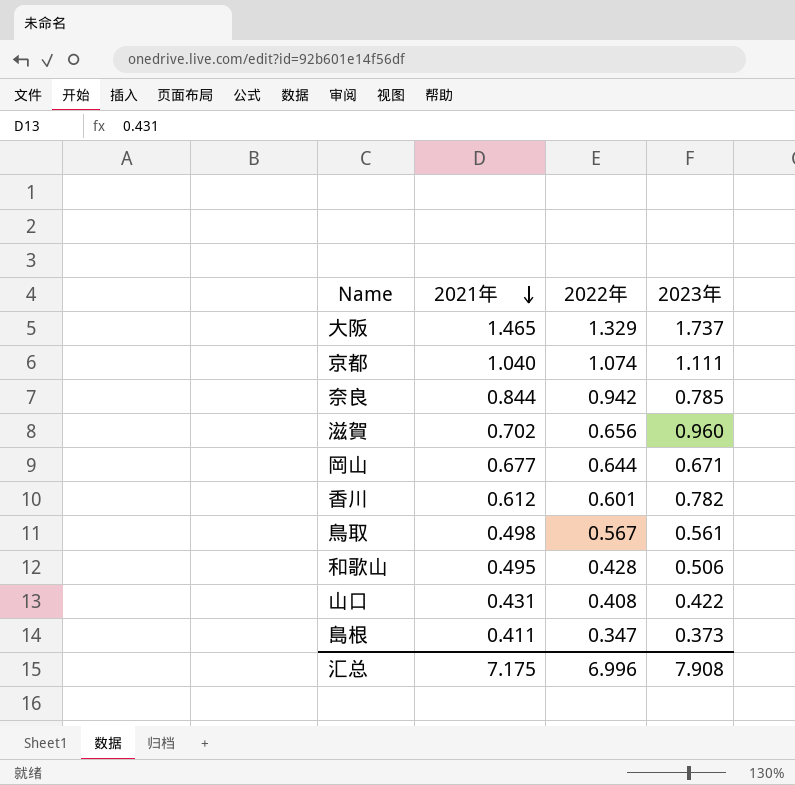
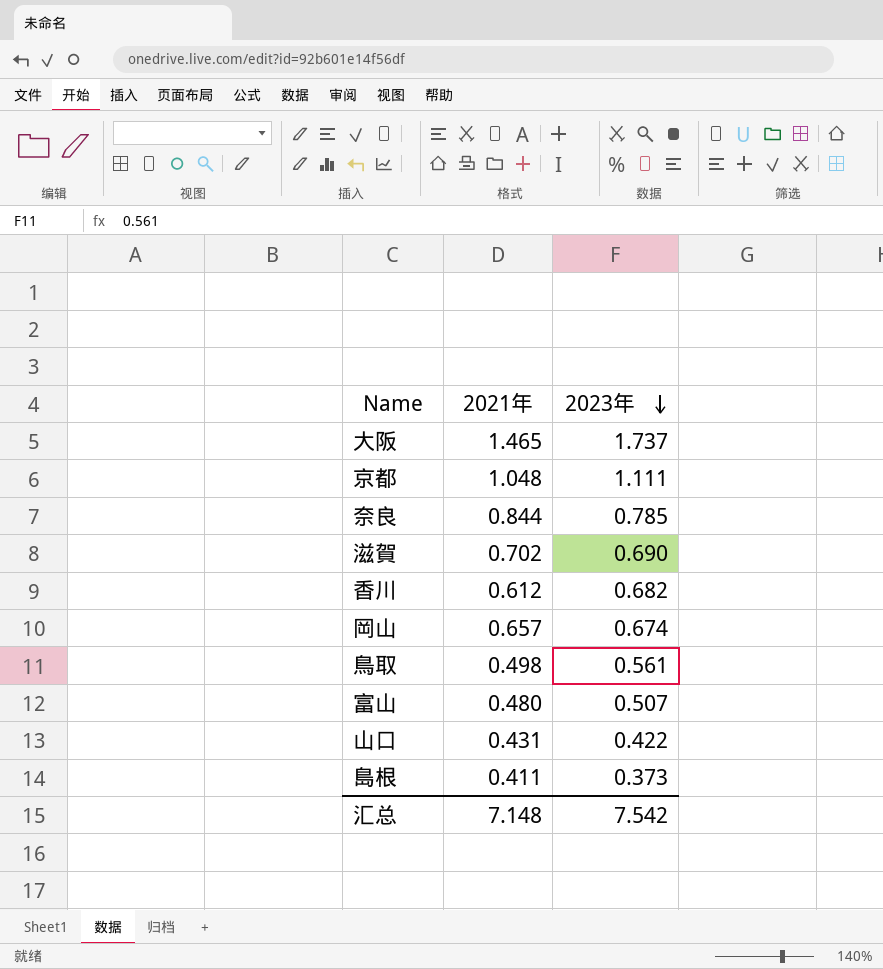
row order: 2021年 descending -> 2023年 descending
column 2022年 | position: 3 -> none
row 和歌山: 0.495 | 0.428 | 0.506 -> none
京都 | 2021年: 1.040 -> 1.048
滋賀 | 2023年: 0.960 -> 0.690
香川 | 2023年: 0.782 -> 0.682
岡山 | 2021年: 0.677 -> 0.657
岡山 | 2023年: 0.671 -> 0.674
row 富山: none -> 0.480 | 0.507
汇总 | 2021年: 7.175 -> 7.148
汇总 | 2023年: 7.908 -> 7.542

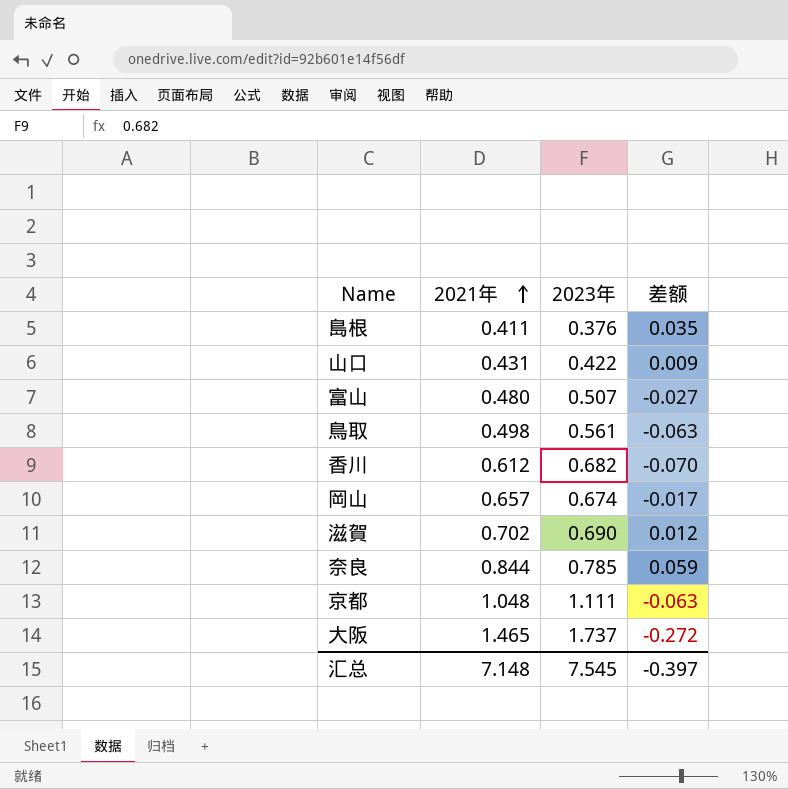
row order: 2023年 descending -> 2021年 ascending
column 差额 | formula: none -> [2021年] - [2023年]
島根 | 2023年: 0.373 -> 0.376
汇总 | 2023年: 7.542 -> 7.545

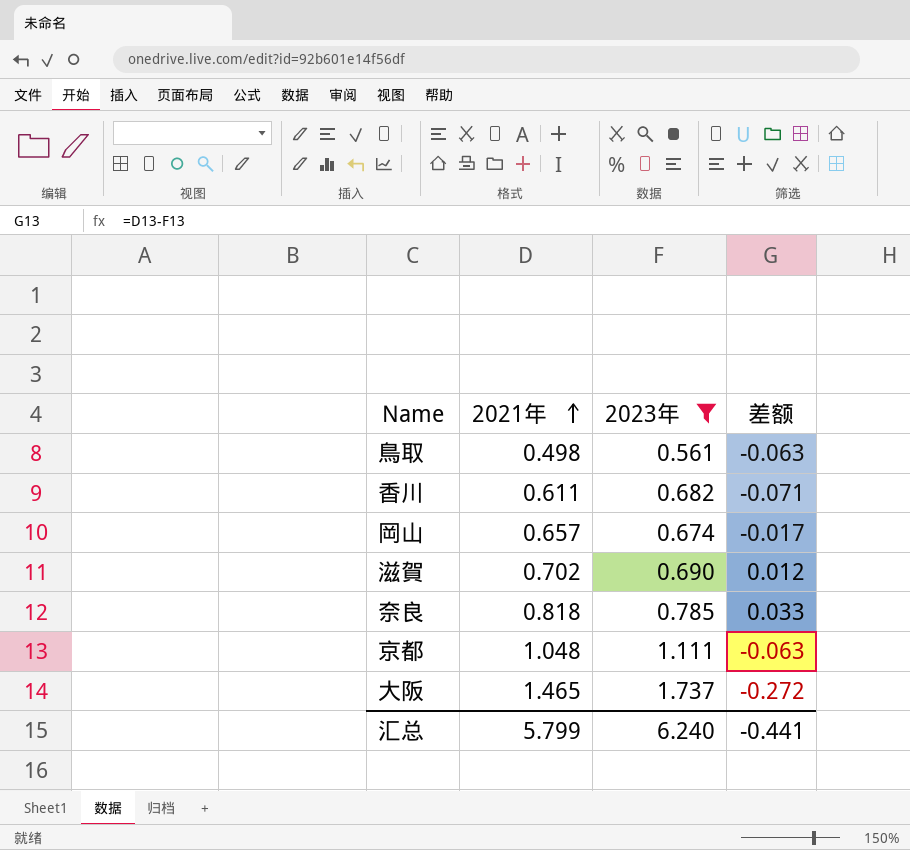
filter: none -> 2023年 >= 0.561
香川 | 2021年: 0.612 -> 0.611
香川 | 差额: -0.070 -> -0.071
奈良 | 2021年: 0.844 -> 0.818
奈良 | 差额: 0.059 -> 0.033
汇总 | 2021年: 7.148 -> 5.799
汇总 | 2023年: 7.545 -> 6.240
汇总 | 差额: -0.397 -> -0.441

